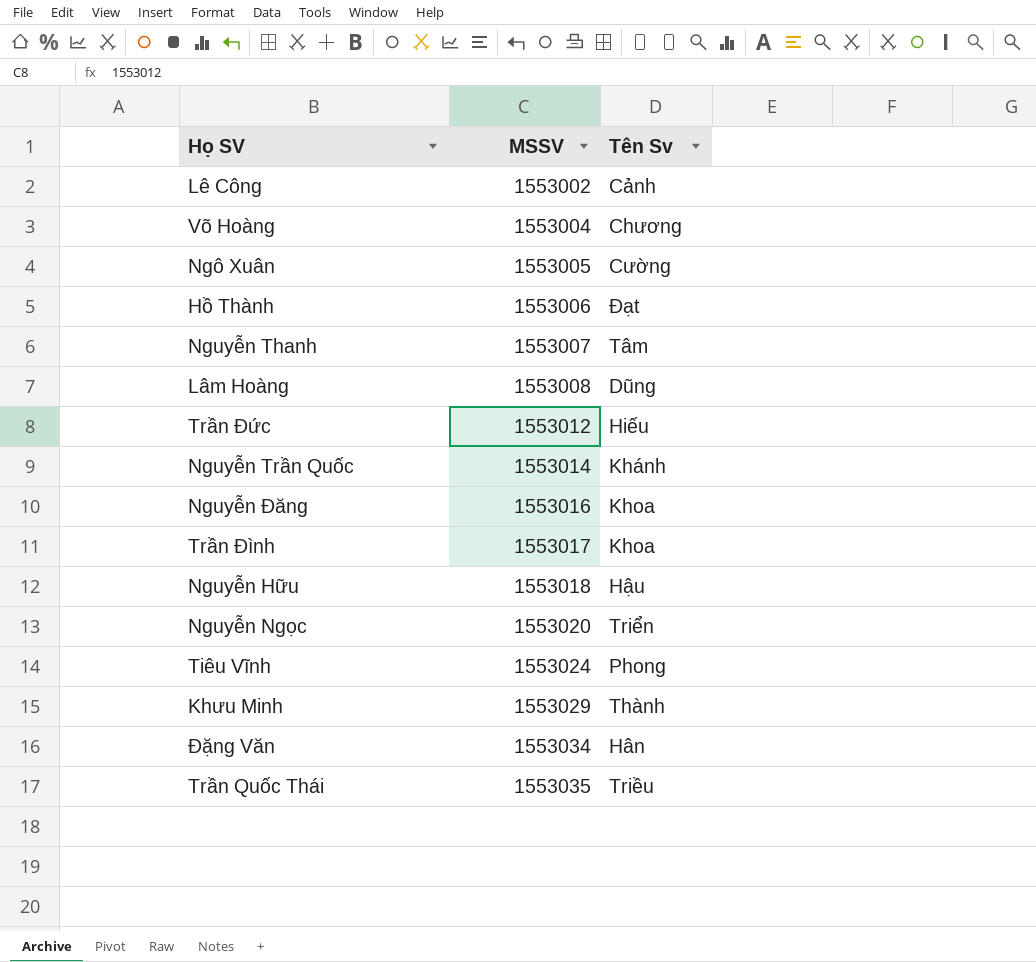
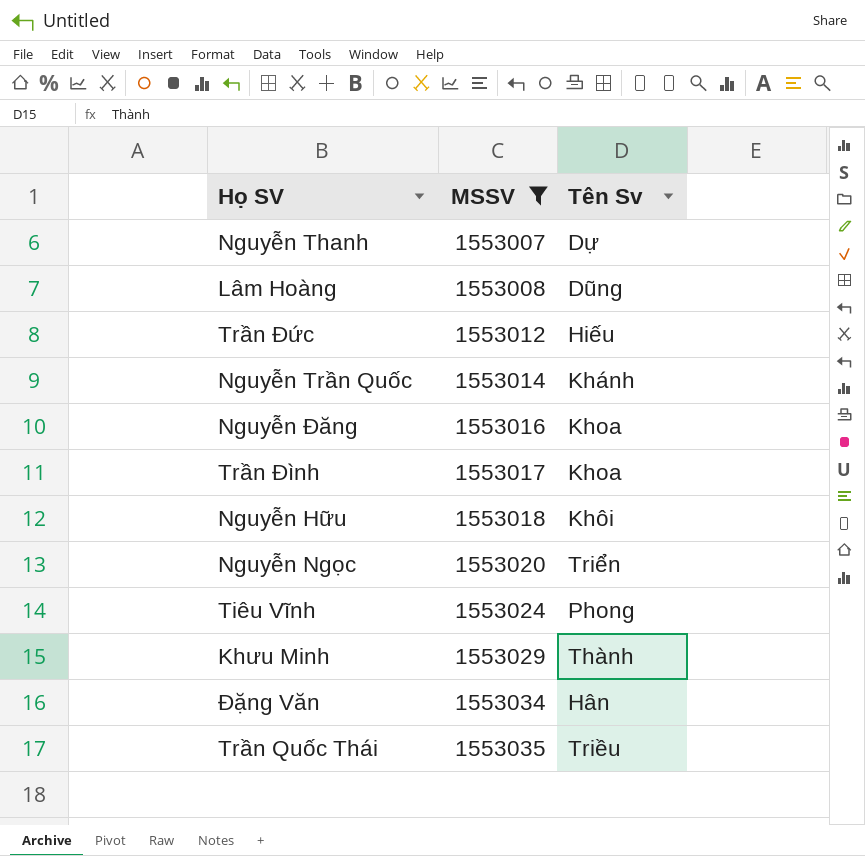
filter: none -> MSSV >= 1553007
Nguyễn Thanh | Tên Sv: Tâm -> Dự
Nguyễn Hữu | Tên Sv: Hậu -> Khôi

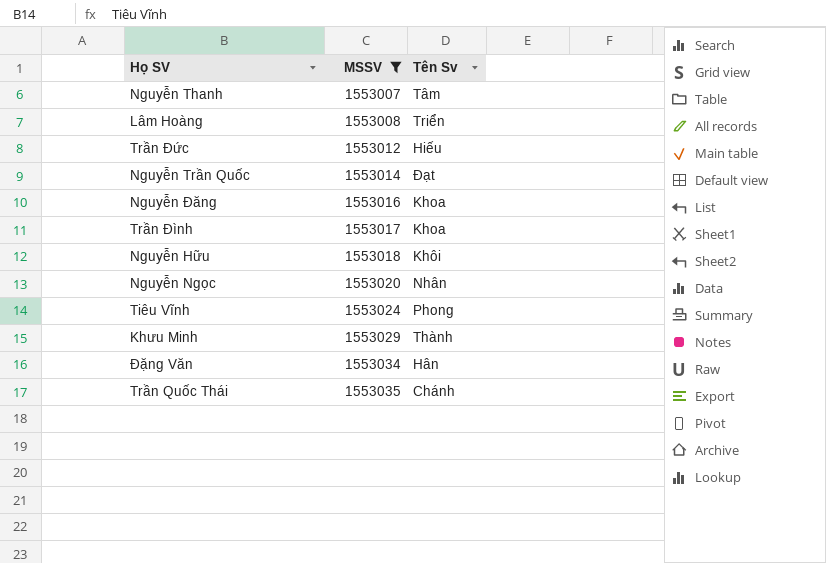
Nguyễn Thanh | Tên Sv: Dự -> Tâm
Lâm Hoàng | Tên Sv: Dũng -> Triển
Nguyễn Trần Quốc | Tên Sv: Khánh -> Đạt
Nguyễn Ngọc | Tên Sv: Triển -> Nhân
Trần Quốc Thái | Tên Sv: Triều -> Chánh

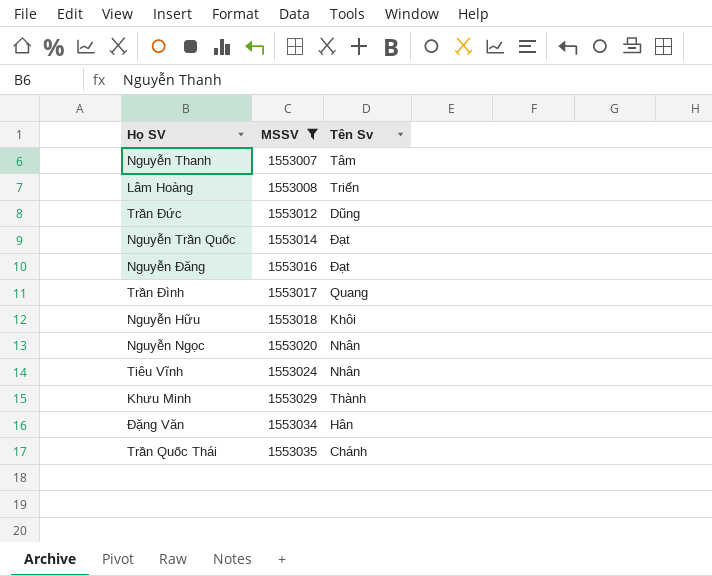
Trần Đức | Tên Sv: Hiếu -> Dũng
Nguyễn Đăng | Tên Sv: Khoa -> Đạt
Trần Đình | Tên Sv: Khoa -> Quang
Tiêu Vĩnh | Tên Sv: Phong -> Nhân

